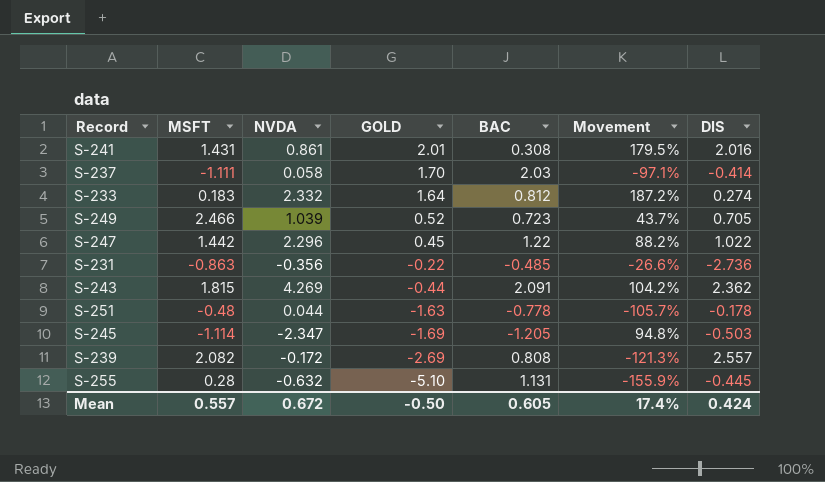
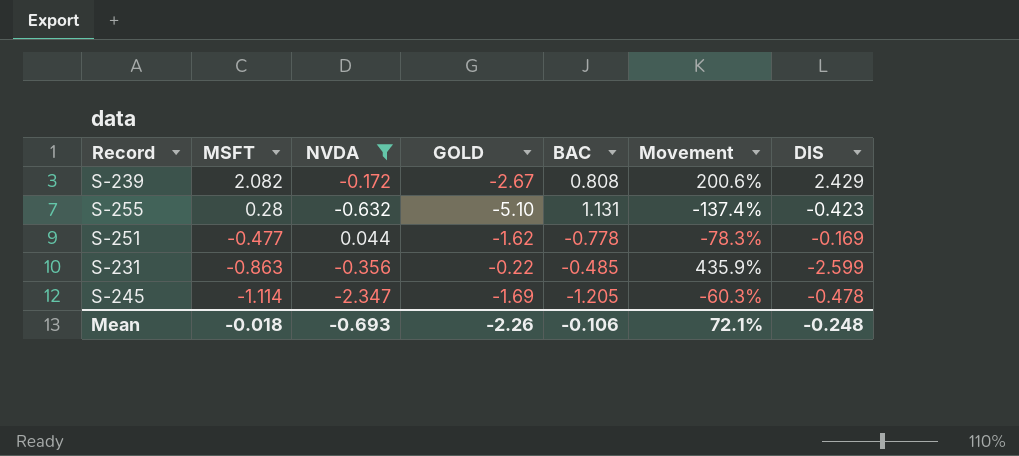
filter: none -> NVDA <= 0.044
row order: GOLD descending -> MSFT descending
column Movement | formula: ([NVDA] - [BAC]) / [BAC] -> ([DIS] - [BAC]) / [BAC]
S-239 | GOLD: -2.69 -> -2.67
S-239 | DIS: 2.557 -> 2.429
S-255 | DIS: -0.445 -> -0.423
S-251 | MSFT: -0.48 -> -0.477
S-251 | GOLD: -1.63 -> -1.62
S-251 | DIS: -0.178 -> -0.169
S-231 | DIS: -2.736 -> -2.599
S-245 | DIS: -0.503 -> -0.478
Mean | MSFT: 0.557 -> -0.018
Mean | NVDA: 0.672 -> -0.693
Mean | GOLD: -0.50 -> -2.26
Mean | BAC: 0.605 -> -0.106
Mean | Movement: 17.4% -> 72.1%
Mean | DIS: 0.424 -> -0.248

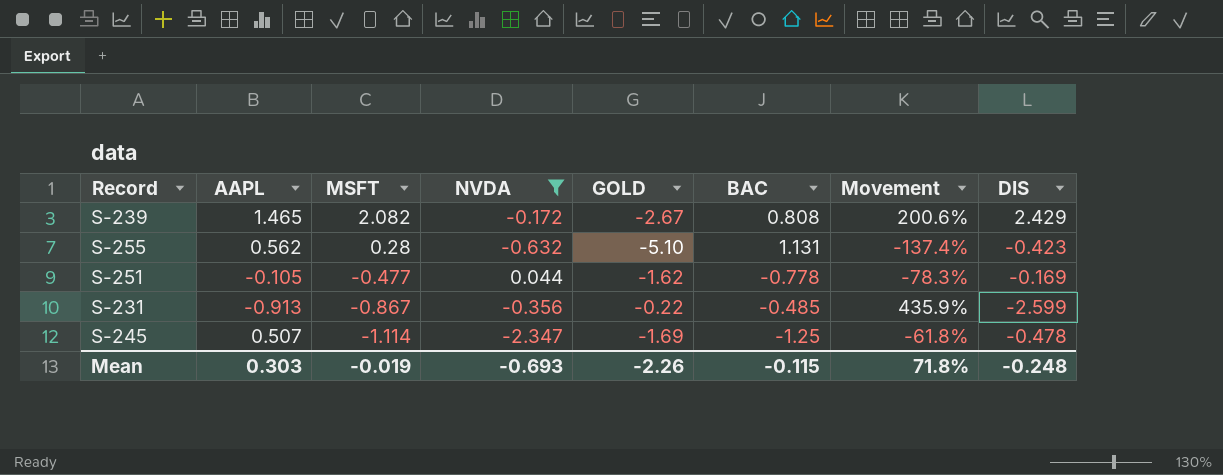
column AAPL | position: none -> 2
S-231 | MSFT: -0.863 -> -0.867
S-245 | BAC: -1.205 -> -1.25
S-245 | Movement: -60.3% -> -61.8%
Mean | MSFT: -0.018 -> -0.019
Mean | BAC: -0.106 -> -0.115
Mean | Movement: 72.1% -> 71.8%

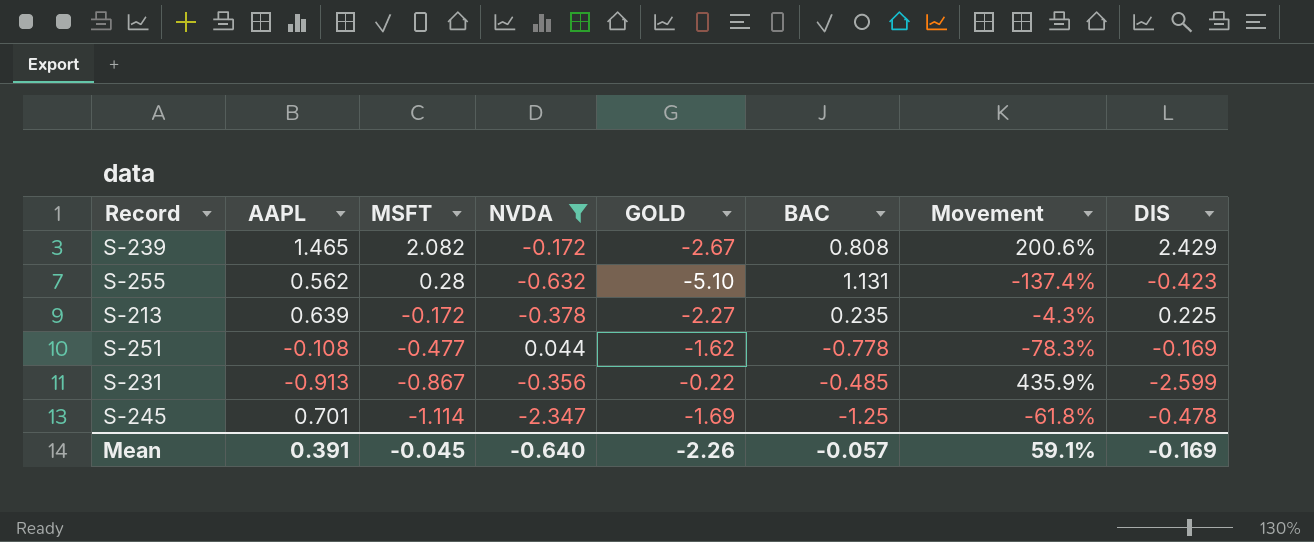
row S-213: none -> 0.639 | -0.172 | -0.378 | -2.27 | 0.235 | -4.3% | 0.225
S-251 | AAPL: -0.105 -> -0.108
S-245 | AAPL: 0.507 -> 0.701
Mean | AAPL: 0.303 -> 0.391
Mean | MSFT: -0.019 -> -0.045
Mean | NVDA: -0.693 -> -0.640
Mean | BAC: -0.115 -> -0.057
Mean | Movement: 71.8% -> 59.1%
Mean | DIS: -0.248 -> -0.169

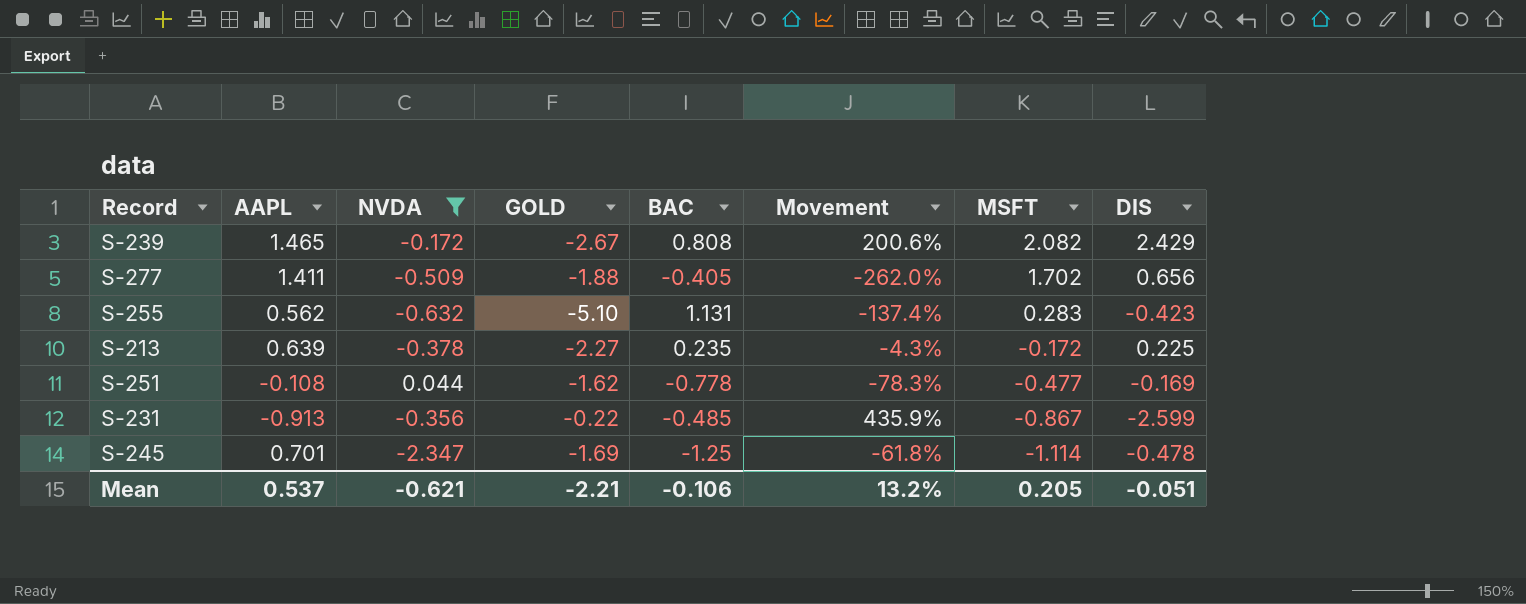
column MSFT | position: 3 -> 7
row S-277: none -> 1.411 | -0.509 | -1.88 | -0.405 | -262.0% | 1.702 | 0.656
S-255 | MSFT: 0.28 -> 0.283
Mean | AAPL: 0.391 -> 0.537
Mean | NVDA: -0.640 -> -0.621
Mean | GOLD: -2.26 -> -2.21
Mean | BAC: -0.057 -> -0.106
Mean | Movement: 59.1% -> 13.2%
Mean | MSFT: -0.045 -> 0.205
Mean | DIS: -0.169 -> -0.051

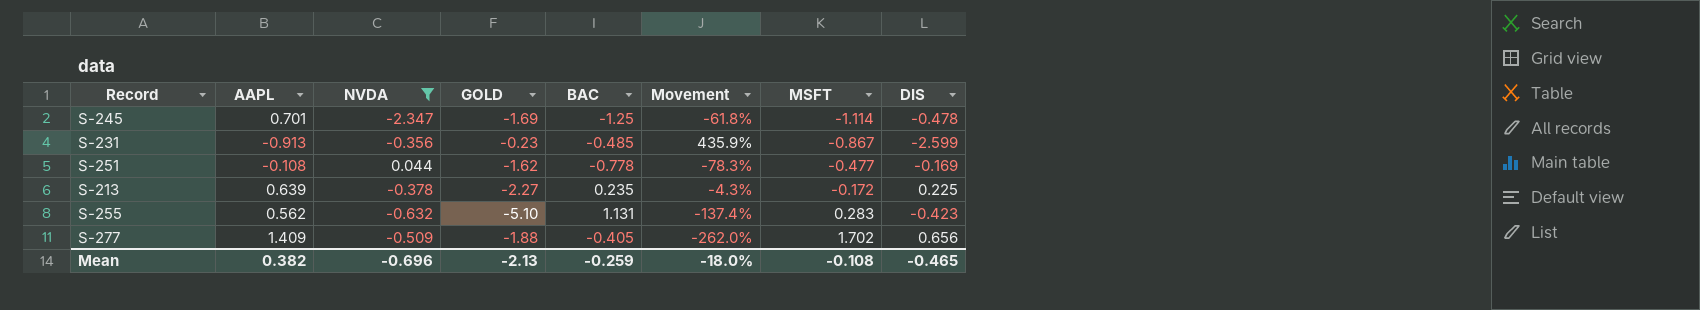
row order: MSFT descending -> MSFT ascending
row S-239: 1.465 | -0.172 | -2.67 | 0.808 | 200.6% | 2.082 | 2.429 -> none
S-231 | GOLD: -0.22 -> -0.23
S-277 | AAPL: 1.411 -> 1.409
Mean | AAPL: 0.537 -> 0.382
Mean | NVDA: -0.621 -> -0.696
Mean | GOLD: -2.21 -> -2.13
Mean | BAC: -0.106 -> -0.259
Mean | Movement: 13.2% -> -18.0%
Mean | MSFT: 0.205 -> -0.108
Mean | DIS: -0.051 -> -0.465

